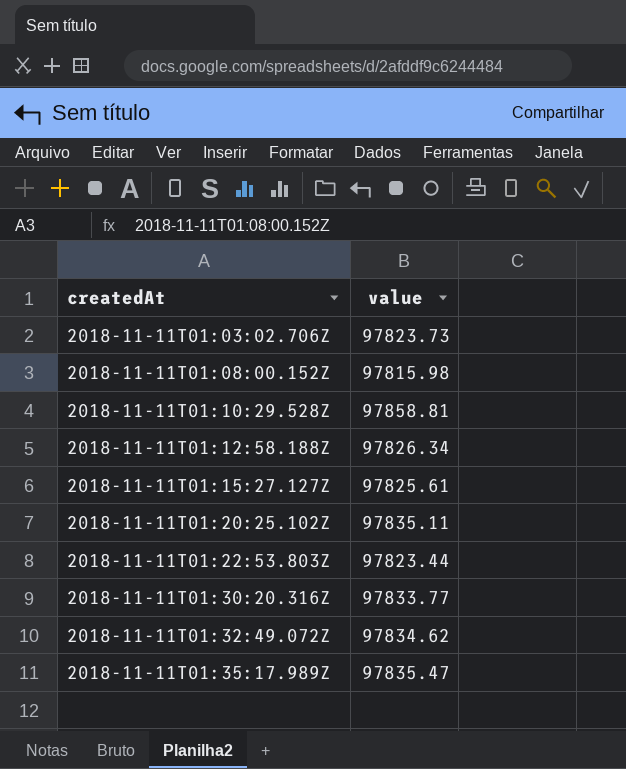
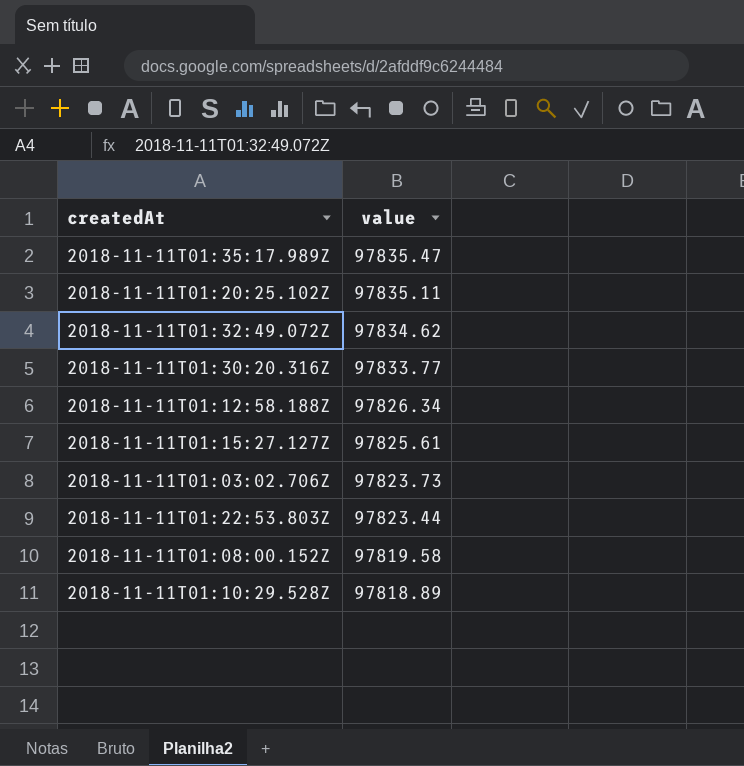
row order: createdAt ascending -> value descending
2018-11-11T01:08:00.152Z | value: 97815.98 -> 97819.58
2018-11-11T01:10:29.528Z | value: 97858.81 -> 97818.89

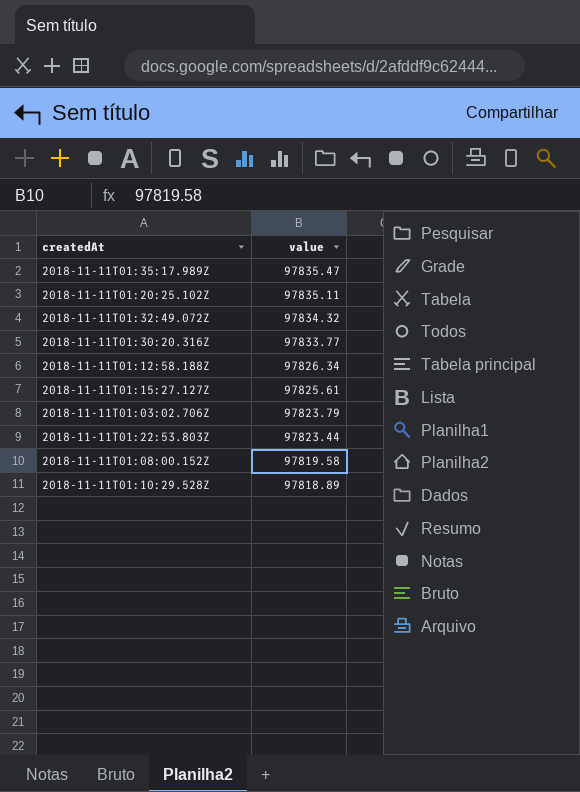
2018-11-11T01:32:49.072Z | value: 97834.62 -> 97834.32
2018-11-11T01:03:02.706Z | value: 97823.73 -> 97823.79

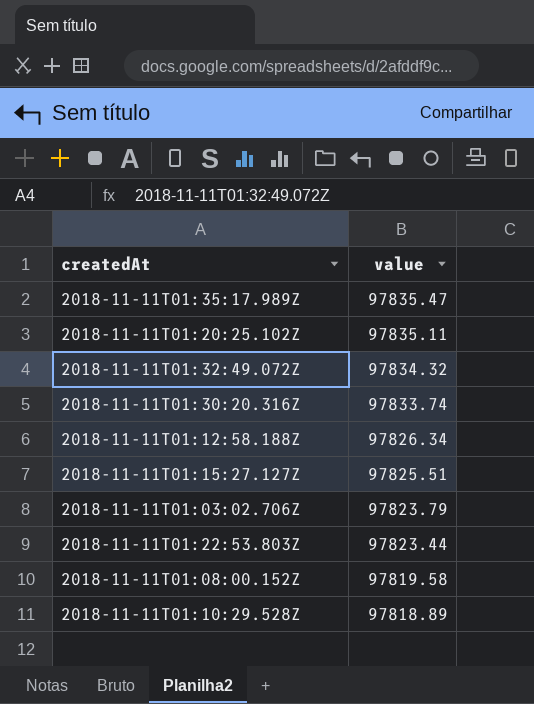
2018-11-11T01:30:20.316Z | value: 97833.77 -> 97833.74
2018-11-11T01:15:27.127Z | value: 97825.61 -> 97825.51

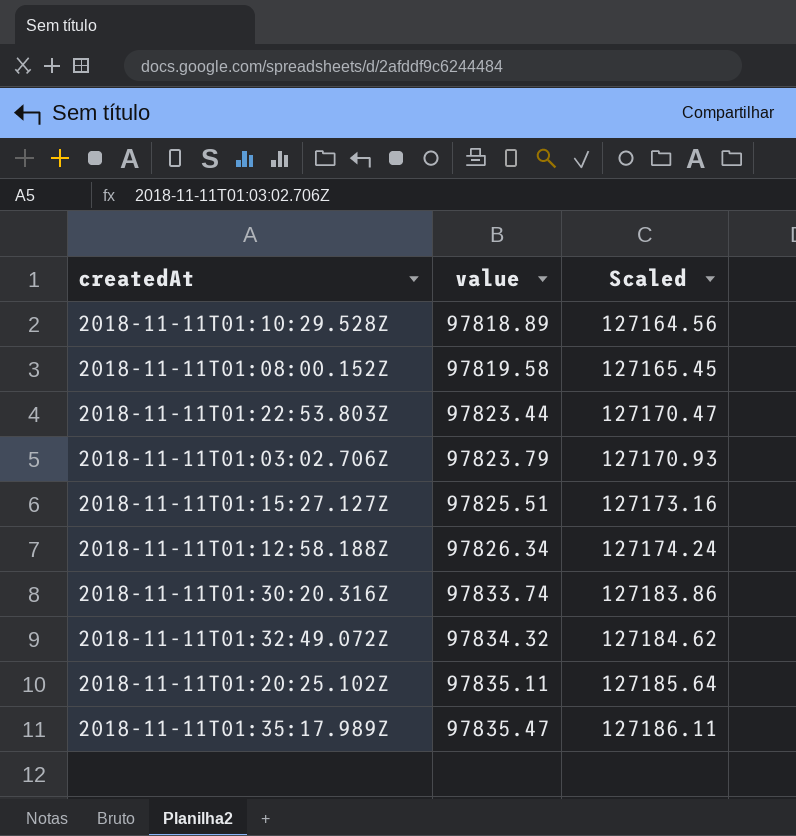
row order: value descending -> value ascending
column Scaled | formula: none -> [value] * 1.3

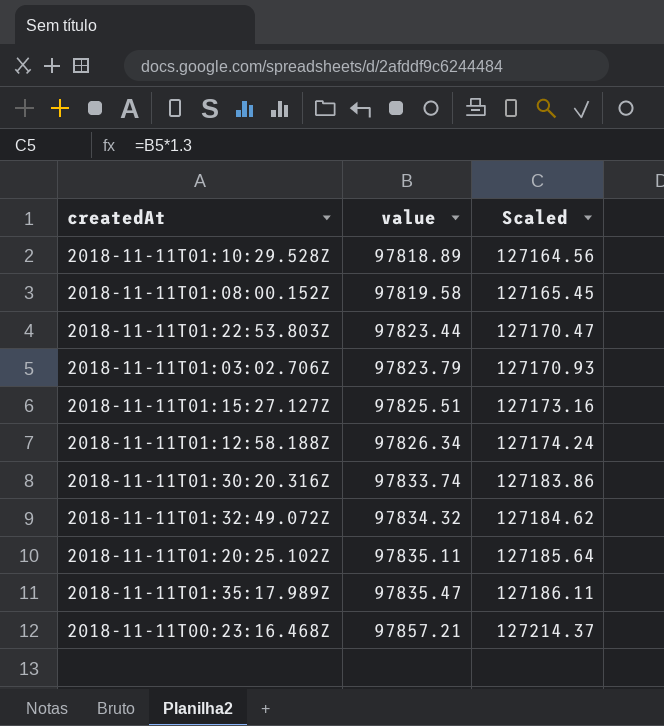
row 2018-11-11T00:23:16.468Z: none -> 97857.21 | 127214.37

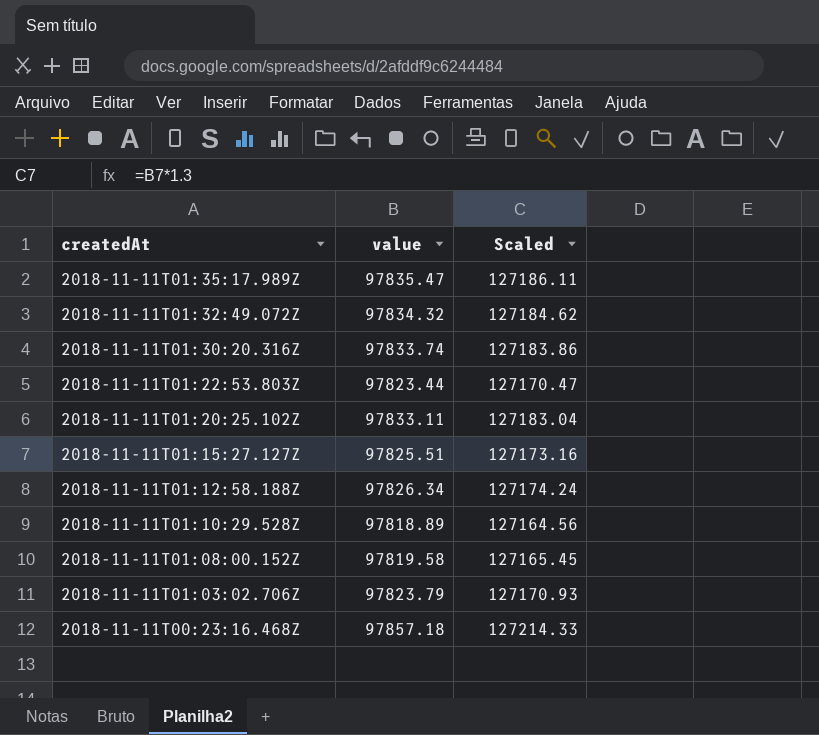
row order: value ascending -> createdAt descending
2018-11-11T01:20:25.102Z | value: 97835.11 -> 97833.11
2018-11-11T01:20:25.102Z | Scaled: 127185.64 -> 127183.04
2018-11-11T00:23:16.468Z | value: 97857.21 -> 97857.18
2018-11-11T00:23:16.468Z | Scaled: 127214.37 -> 127214.33

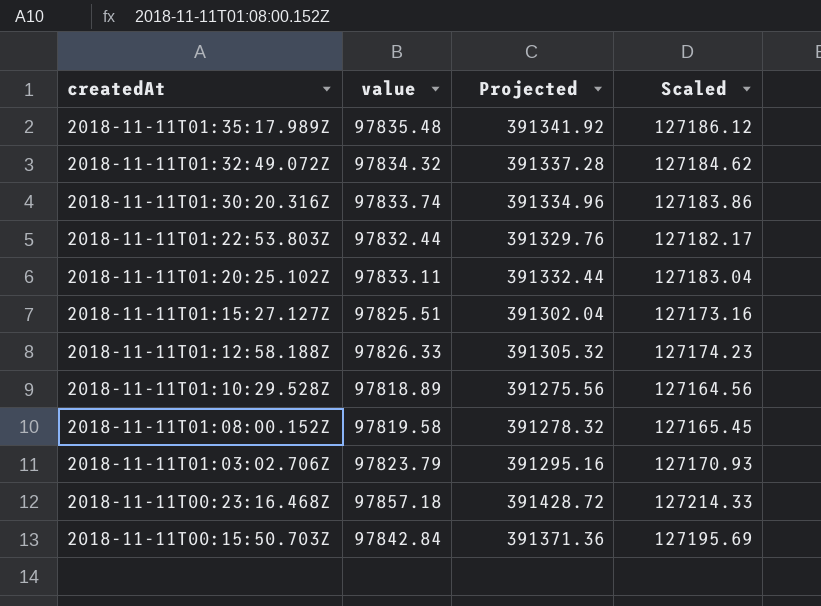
column Projected | formula: none -> [value] * 4
2018-11-11T01:35:17.989Z | value: 97835.47 -> 97835.48
2018-11-11T01:35:17.989Z | Scaled: 127186.11 -> 127186.12
2018-11-11T01:22:53.803Z | value: 97823.44 -> 97832.44
2018-11-11T01:22:53.803Z | Scaled: 127170.47 -> 127182.17
2018-11-11T01:12:58.188Z | value: 97826.34 -> 97826.33
2018-11-11T01:12:58.188Z | Scaled: 127174.24 -> 127174.23
row 2018-11-11T00:15:50.703Z: none -> 97842.84 | 391371.36 | 127195.69

